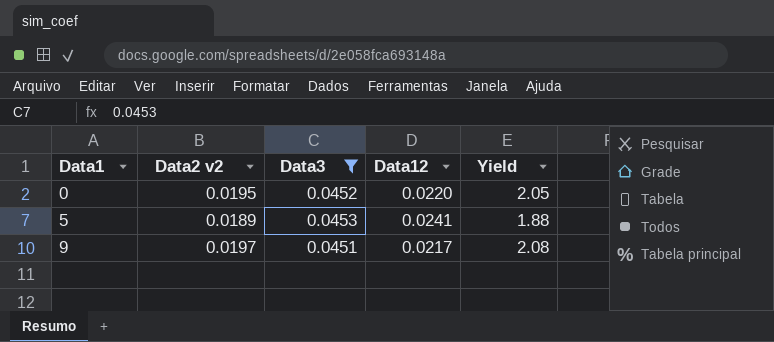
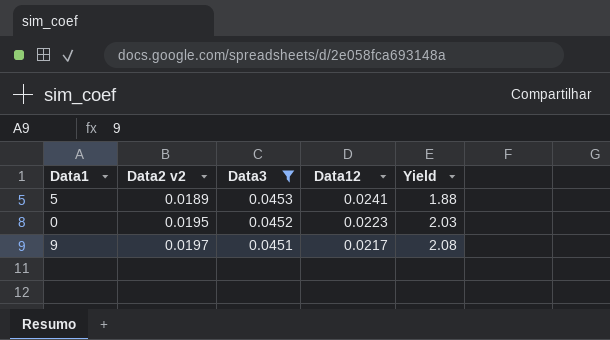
row order: Data1 ascending -> Data2 v2 ascending
0 | Data12: 0.0220 -> 0.0223
0 | Yield: 2.05 -> 2.03

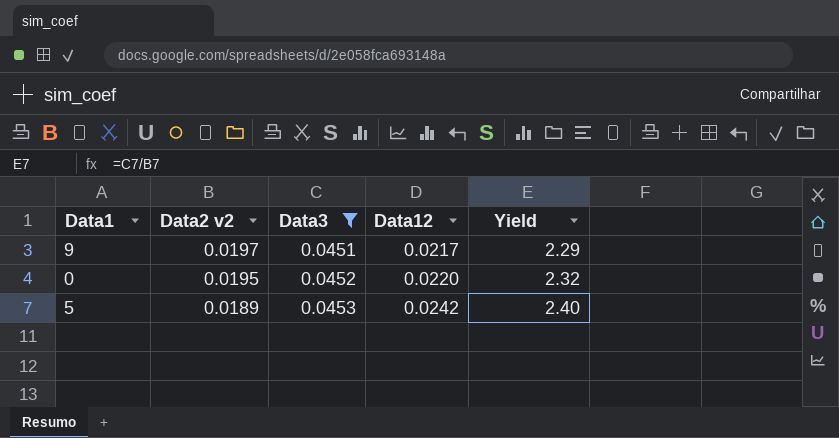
row order: Data2 v2 ascending -> Data2 v2 descending
column Yield | formula: [Data3] / [Data12] -> [Data3] / [Data2 v2]
0 | Data12: 0.0223 -> 0.0220
5 | Data12: 0.0241 -> 0.0242

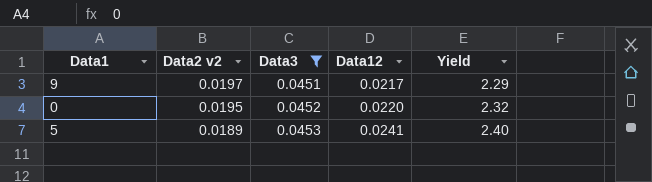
5 | Data12: 0.0242 -> 0.0241

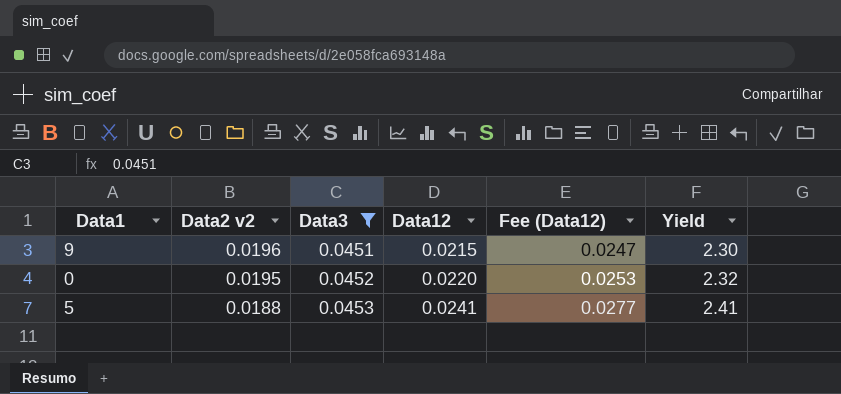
column Fee (Data12) | formula: none -> [Data12] * 1.15
9 | Data2 v2: 0.0197 -> 0.0196
9 | Data12: 0.0217 -> 0.0215
9 | Yield: 2.29 -> 2.30
5 | Data2 v2: 0.0189 -> 0.0188
5 | Yield: 2.40 -> 2.41

